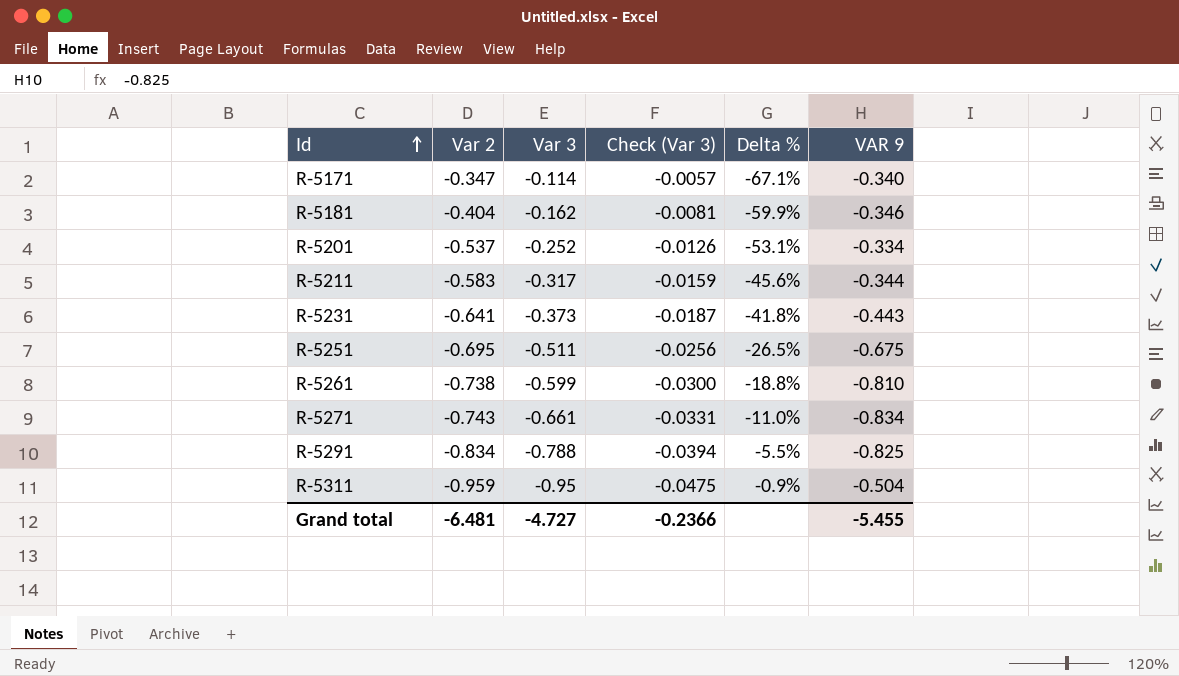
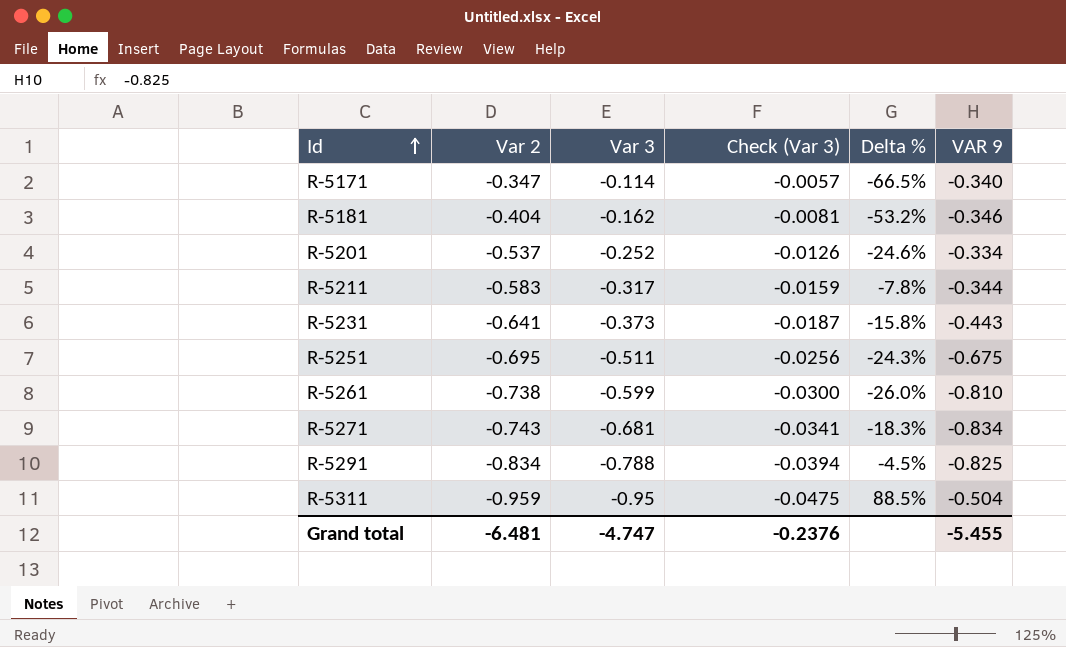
column Delta % | formula: ([Var 3] - [Var 2]) / [Var 2] -> ([Var 3] - [VAR 9]) / [VAR 9]
R-5271 | Var 3: -0.661 -> -0.681
R-5271 | Check (Var 3): -0.0331 -> -0.0341
Grand total | Var 3: -4.727 -> -4.747
Grand total | Check (Var 3): -0.2366 -> -0.2376

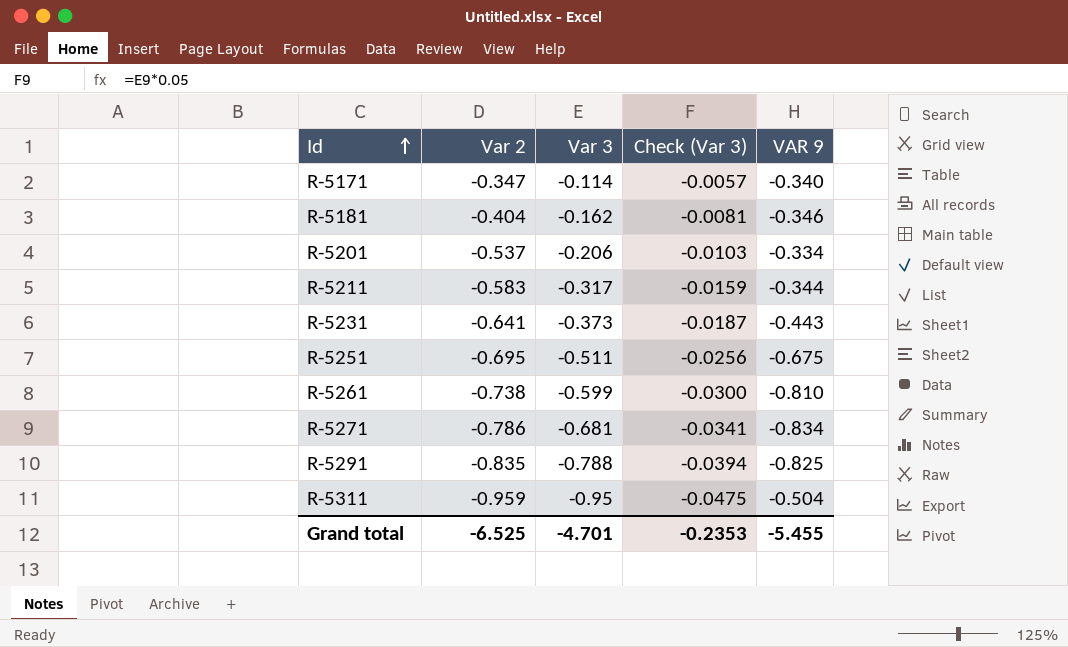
column Delta % | formula: ([Var 3] - [VAR 9]) / [VAR 9] -> none
R-5201 | Var 3: -0.252 -> -0.206
R-5201 | Check (Var 3): -0.0126 -> -0.0103
R-5271 | Var 2: -0.743 -> -0.786
R-5291 | Var 2: -0.834 -> -0.835
Grand total | Var 2: -6.481 -> -6.525
Grand total | Var 3: -4.747 -> -4.701
Grand total | Check (Var 3): -0.2376 -> -0.2353

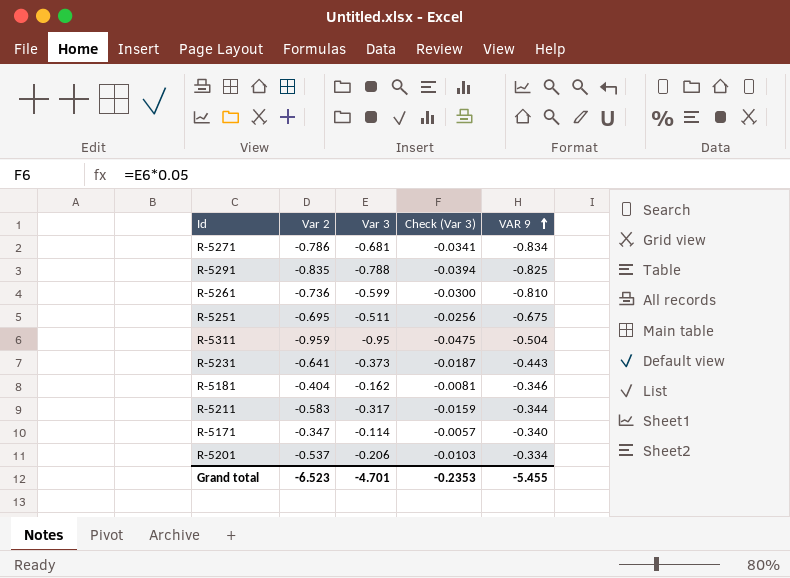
row order: Id ascending -> VAR 9 ascending
R-5261 | Var 2: -0.738 -> -0.736
Grand total | Var 2: -6.525 -> -6.523

